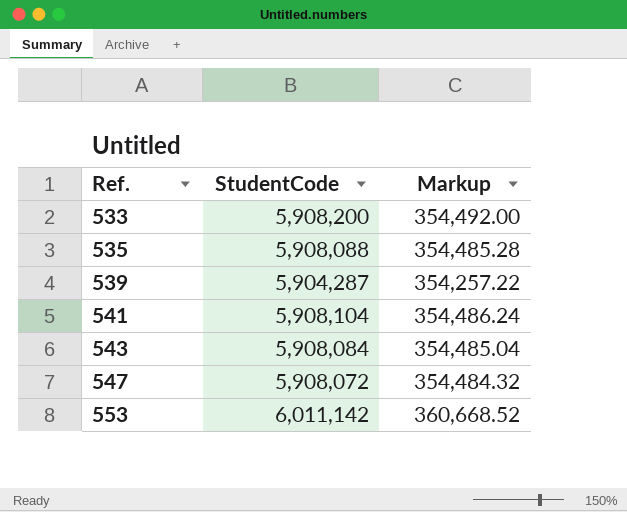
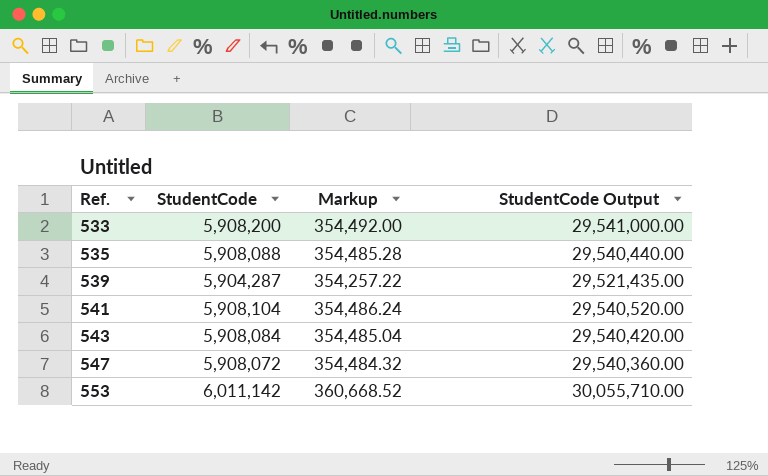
column StudentCode Output | formula: none -> [StudentCode] * 5

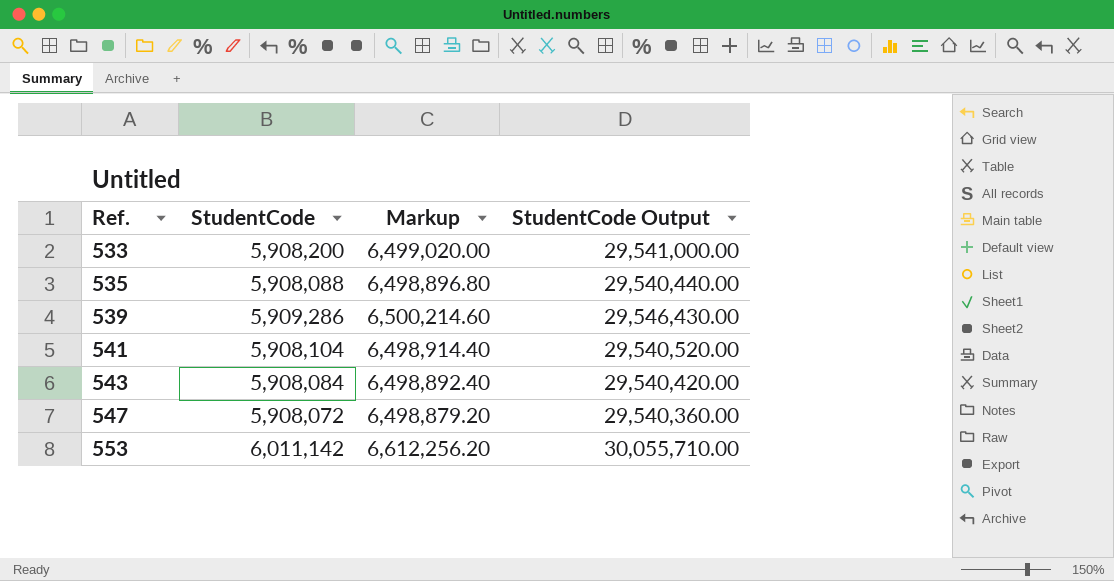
column Markup | formula: [StudentCode] * 0.06 -> [StudentCode] * 1.1
539 | StudentCode: 5,904,287 -> 5,909,286
539 | StudentCode Output: 29,521,435.00 -> 29,546,430.00

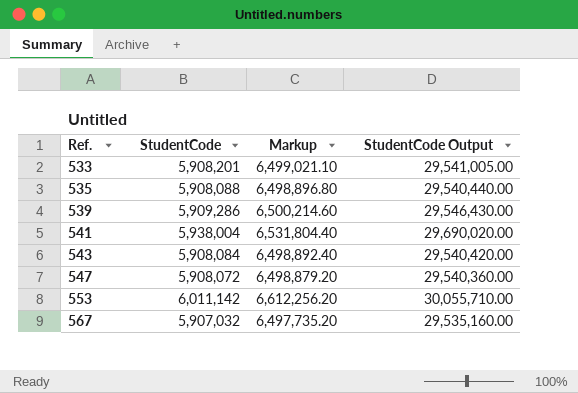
533 | StudentCode: 5,908,200 -> 5,908,201
533 | Markup: 6,499,020.00 -> 6,499,021.10
533 | StudentCode Output: 29,541,000.00 -> 29,541,005.00
541 | StudentCode: 5,908,104 -> 5,938,004
541 | Markup: 6,498,914.40 -> 6,531,804.40
541 | StudentCode Output: 29,540,520.00 -> 29,690,020.00
row 567: none -> 5,907,032 | 6,497,735.20 | 29,535,160.00

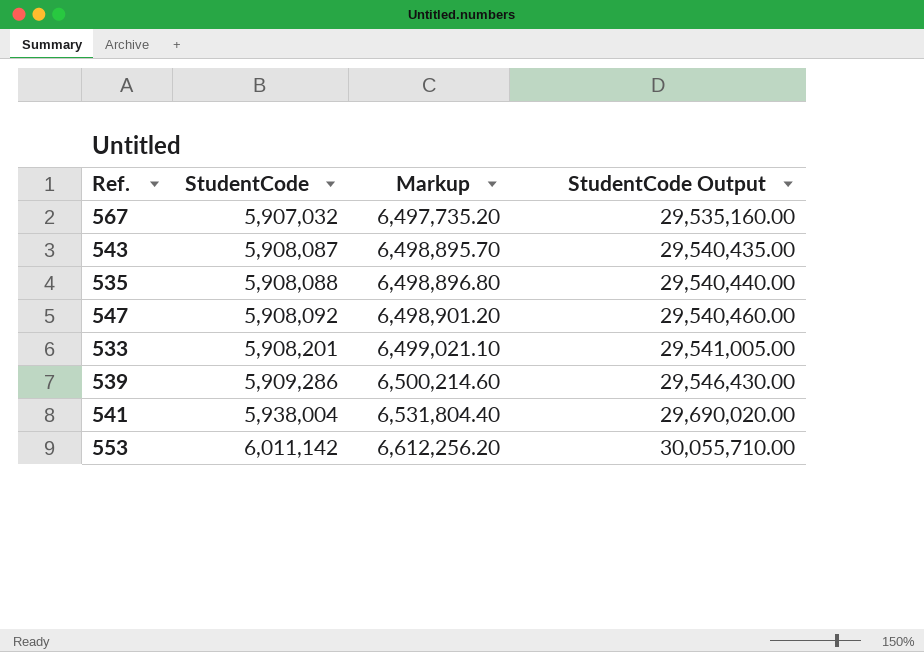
row order: Ref. ascending -> StudentCode ascending
543 | StudentCode: 5,908,084 -> 5,908,087
543 | Markup: 6,498,892.40 -> 6,498,895.70
543 | StudentCode Output: 29,540,420.00 -> 29,540,435.00
547 | StudentCode: 5,908,072 -> 5,908,092
547 | Markup: 6,498,879.20 -> 6,498,901.20
547 | StudentCode Output: 29,540,360.00 -> 29,540,460.00

